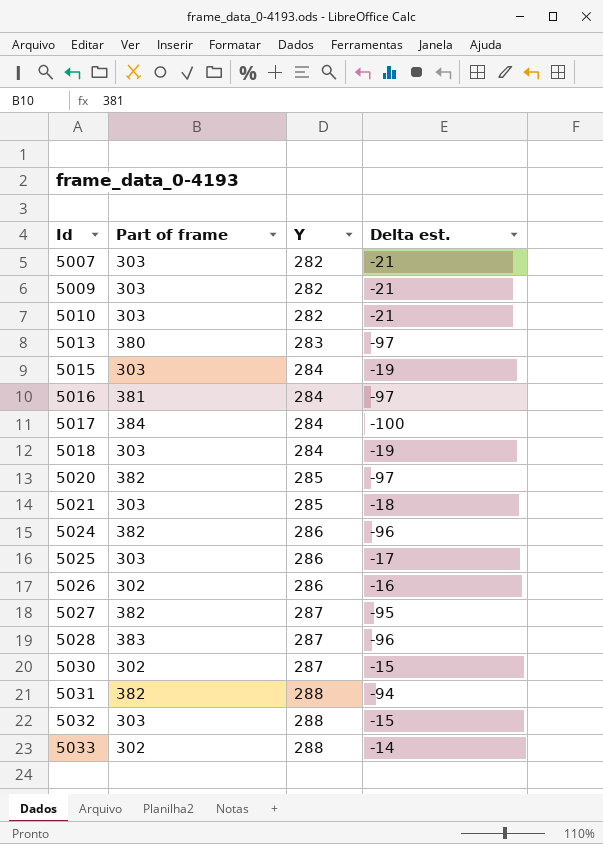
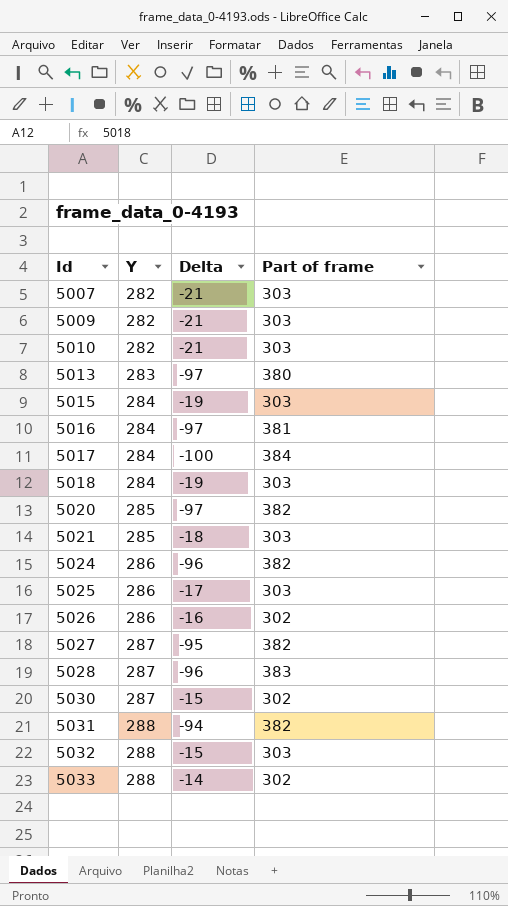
column name: Delta est. -> Delta
column Part of frame | position: 2 -> 4

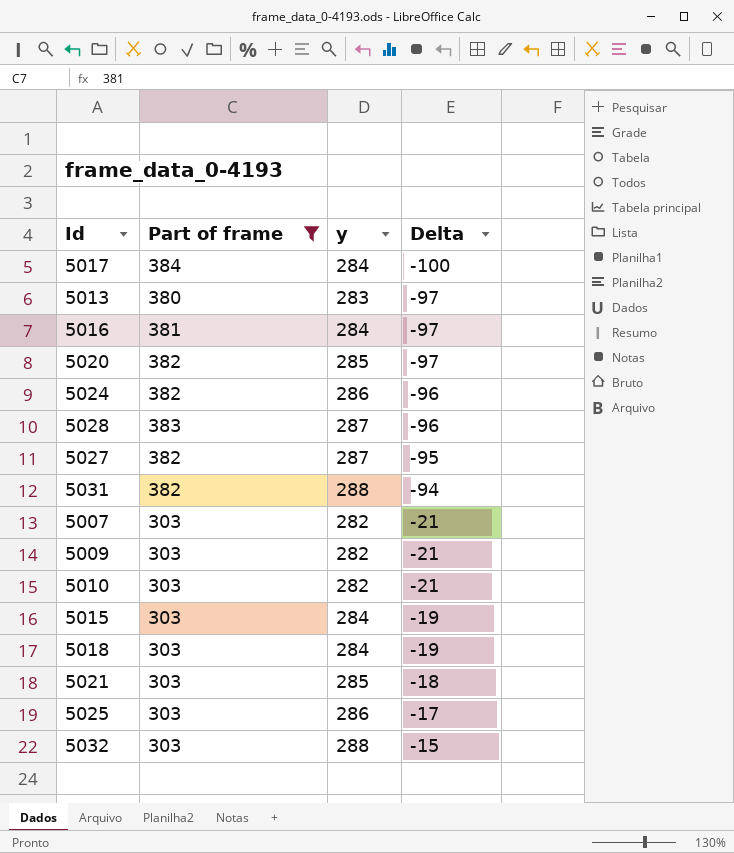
filter: none -> Part of frame != 302
row order: Id ascending -> Delta ascending
column Part of frame | position: 4 -> 2
column name: Y -> y

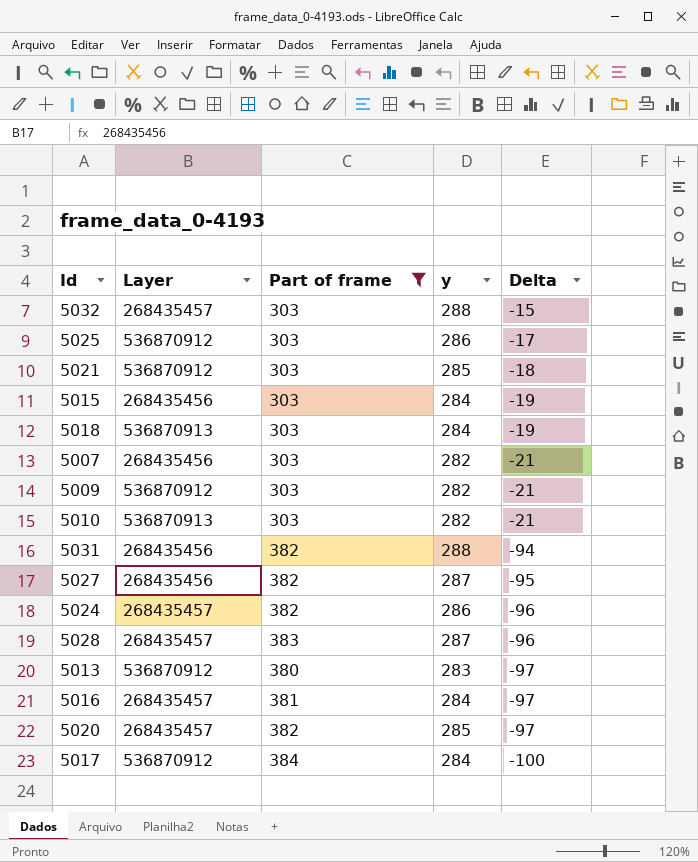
row order: Delta ascending -> Delta descending
column Layer | position: none -> 2

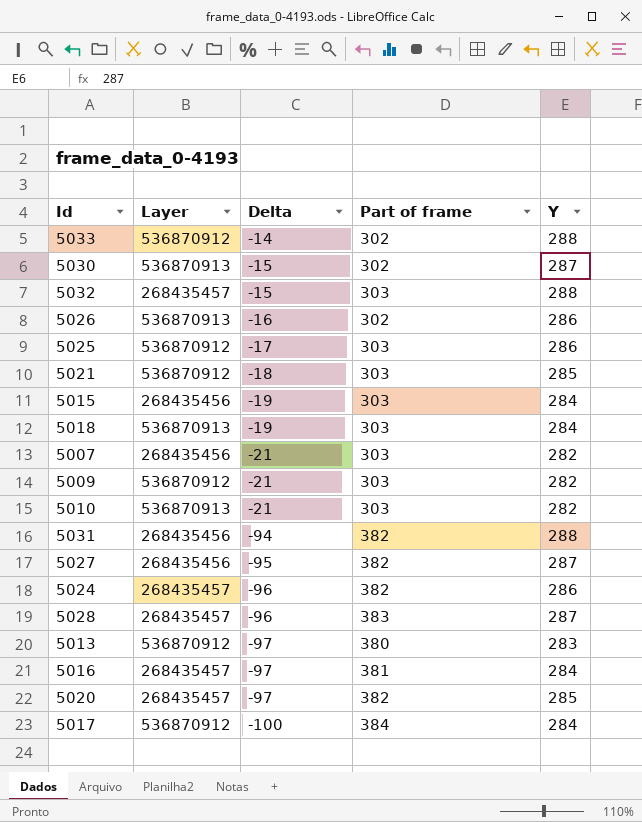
filter: Part of frame != 302 -> none
column Delta | position: 5 -> 3
column name: y -> Y

